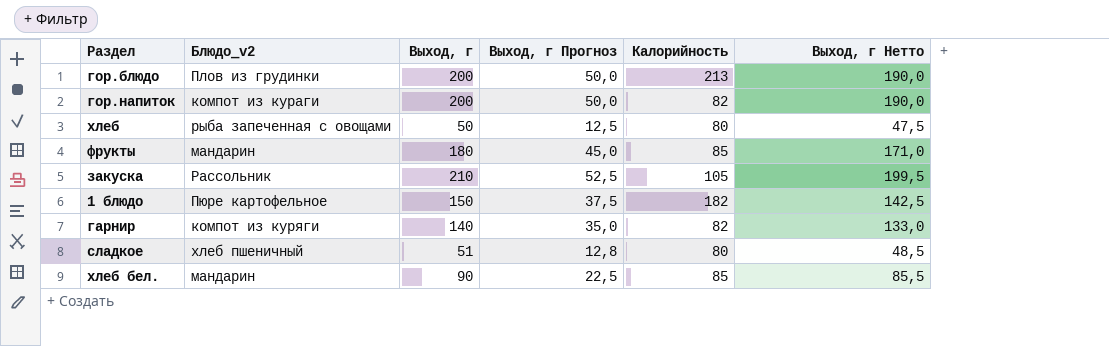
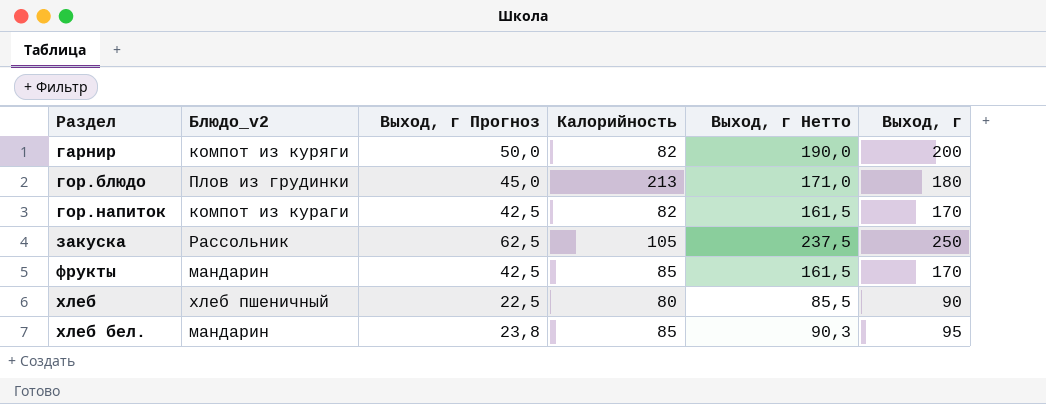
row order: none -> Раздел ascending
column Выход, г | position: 3 -> 6
row 1 блюдо: Пюре картофельное | 150 | 37,5 | 182 | 142,5 -> none
row сладкое: хлеб пшеничный | 51 | 12,8 | 80 | 48,5 -> none
гарнир | Выход, г Прогноз: 35,0 -> 50,0
гарнир | Выход, г Нетто: 133,0 -> 190,0
гарнир | Выход, г: 140 -> 200
гор.блюдо | Выход, г Прогноз: 50,0 -> 45,0
гор.блюдо | Выход, г Нетто: 190,0 -> 171,0
гор.блюдо | Выход, г: 200 -> 180
гор.напиток | Выход, г Прогноз: 50,0 -> 42,5
гор.напиток | Выход, г Нетто: 190,0 -> 161,5
гор.напиток | Выход, г: 200 -> 170
закуска | Выход, г Прогноз: 52,5 -> 62,5
закуска | Выход, г Нетто: 199,5 -> 237,5
закуска | Выход, г: 210 -> 250
фрукты | Выход, г Прогноз: 45,0 -> 42,5
фрукты | Выход, г Нетто: 171,0 -> 161,5
фрукты | Выход, г: 180 -> 170
хлеб | Блюдо_v2: рыба запеченная с овощами -> хлеб пшеничный
хлеб | Выход, г Прогноз: 12,5 -> 22,5
хлеб | Выход, г Нетто: 47,5 -> 85,5
хлеб | Выход, г: 50 -> 90
хлеб бел. | Выход, г Прогноз: 22,5 -> 23,8
хлеб бел. | Выход, г Нетто: 85,5 -> 90,3
хлеб бел. | Выход, г: 90 -> 95

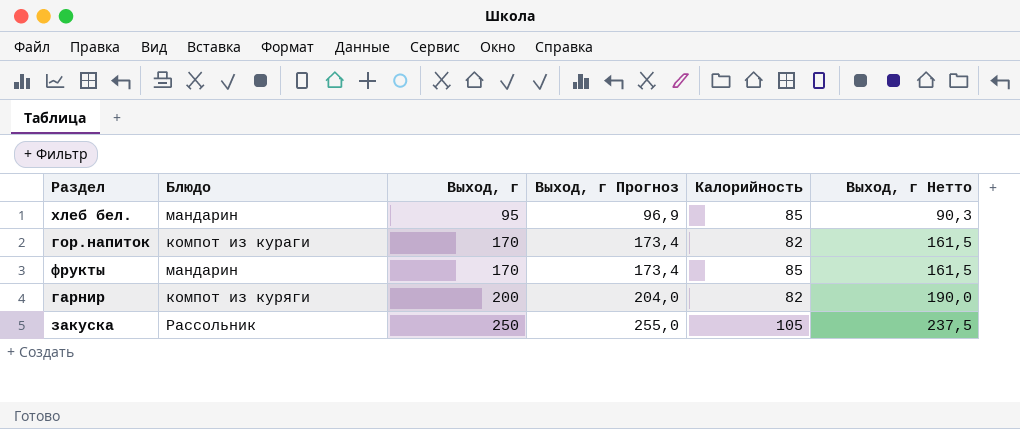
row order: Раздел ascending -> Выход, г ascending
column name: Блюдо_v2 -> Блюдо
column Выход, г | position: 6 -> 3
column Выход, г Прогноз | formula: [Выход, г] * 0,25 -> [Выход, г] * 1,02
row гор.блюдо: Плов из грудинки | 45,0 | 213 | 171,0 | 180 -> none
row хлеб: хлеб пшеничный | 22,5 | 80 | 85,5 | 90 -> none

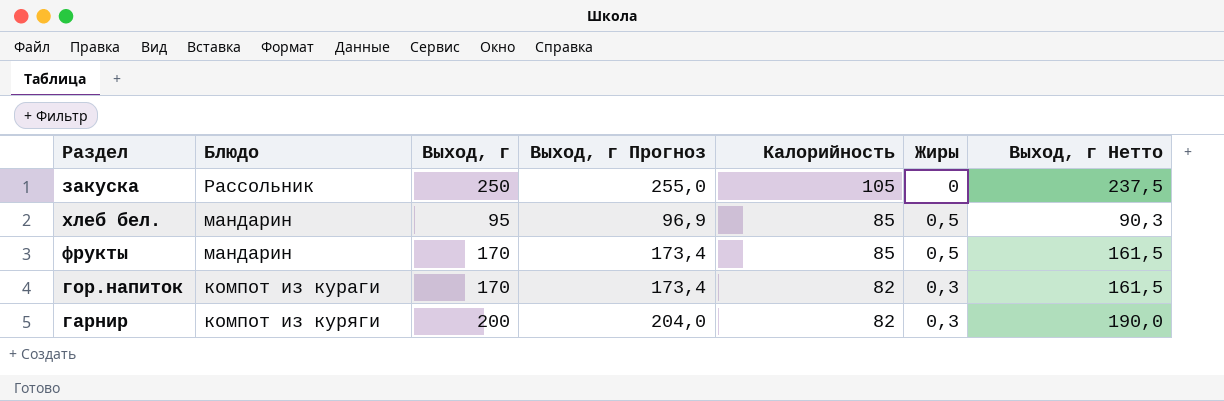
row order: Выход, г ascending -> Калорийность descending
column Жиры | position: none -> 6

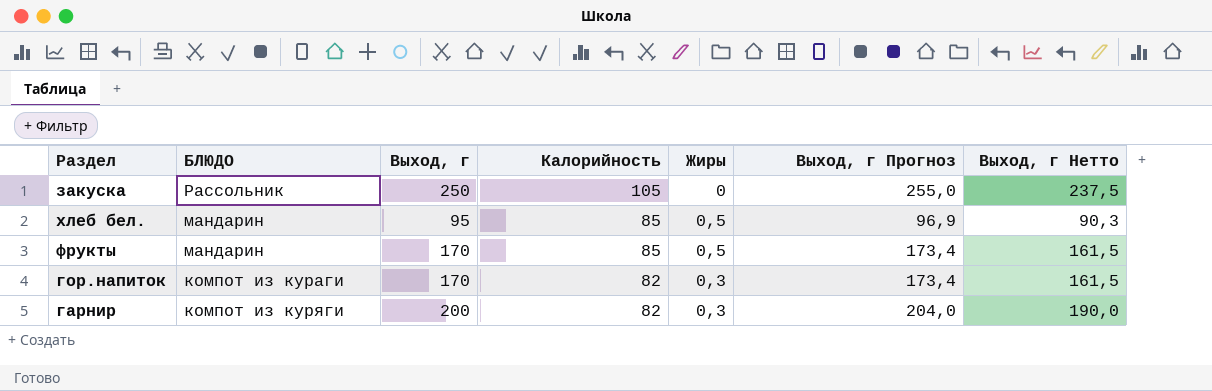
column name: Блюдо -> БЛЮДО
column Выход, г Прогноз | position: 4 -> 6

